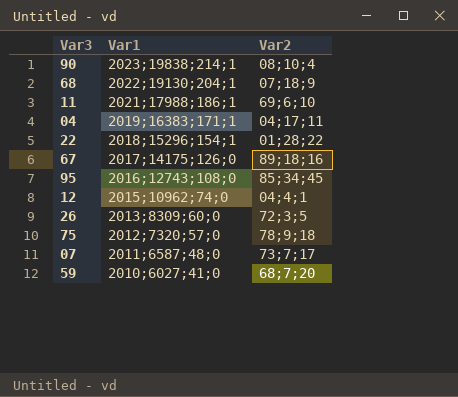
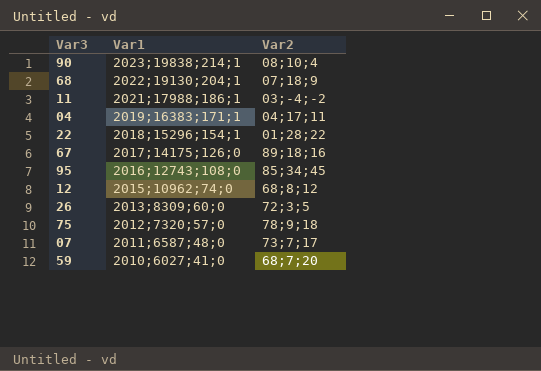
11 | Var2: 69;6;10 -> 03;-4;-2
12 | Var2: 04;4;1 -> 68;8;12

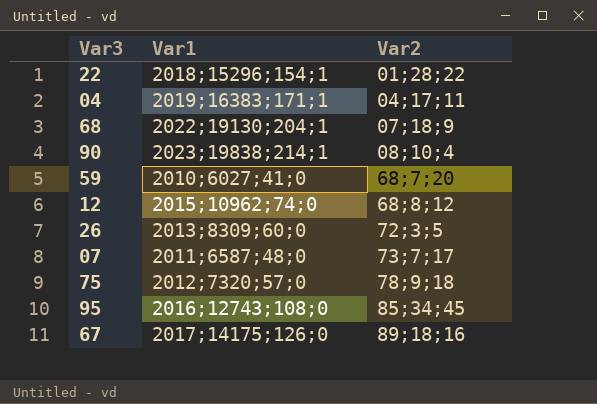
row order: Var1 descending -> Var2 ascending
row 11: 2021;17988;186;1 | 03;-4;-2 -> none

